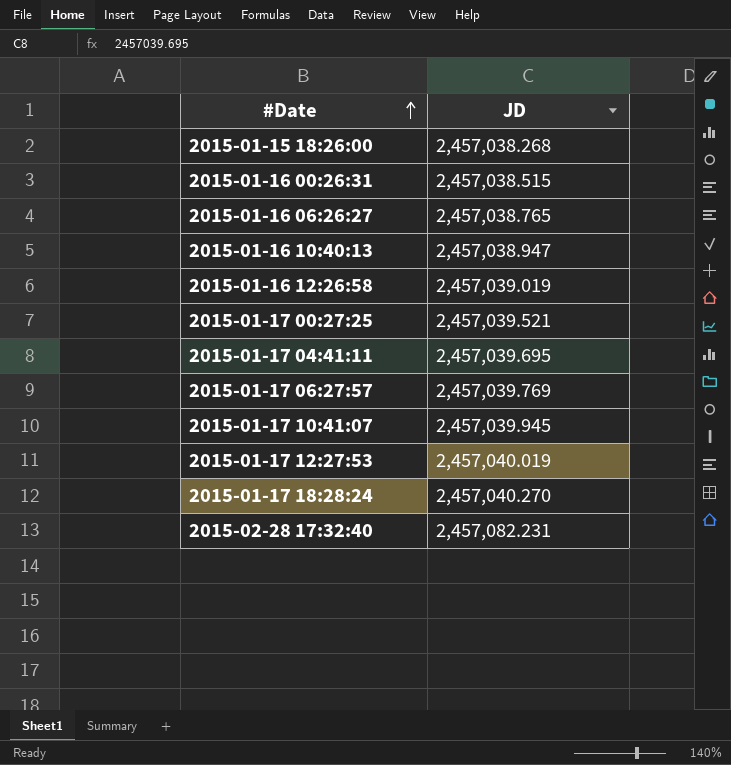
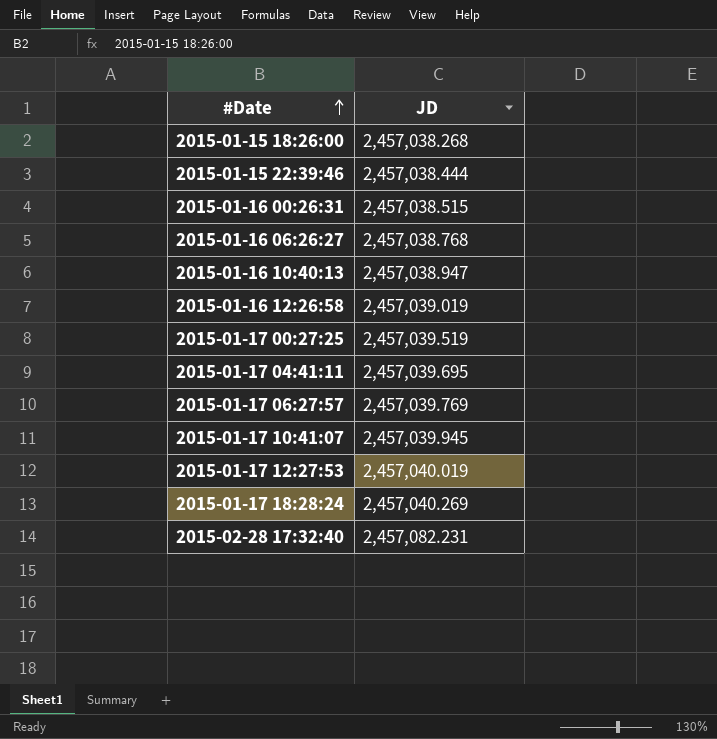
row 2015-01-15 22:39:46: none -> 2,457,038.444
2015-01-16 06:26:27 | JD: 2,457,038.765 -> 2,457,038.768
2015-01-17 00:27:25 | JD: 2,457,039.521 -> 2,457,039.519
2015-01-17 18:28:24 | JD: 2,457,040.270 -> 2,457,040.269

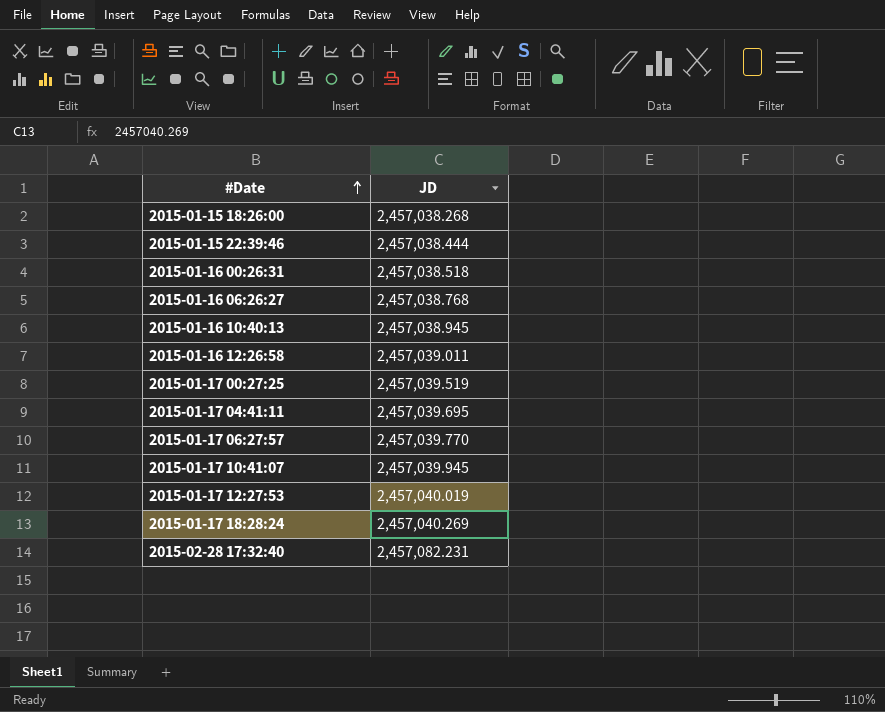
2015-01-16 00:26:31 | JD: 2,457,038.515 -> 2,457,038.518
2015-01-16 10:40:13 | JD: 2,457,038.947 -> 2,457,038.945
2015-01-16 12:26:58 | JD: 2,457,039.019 -> 2,457,039.011
2015-01-17 06:27:57 | JD: 2,457,039.769 -> 2,457,039.770

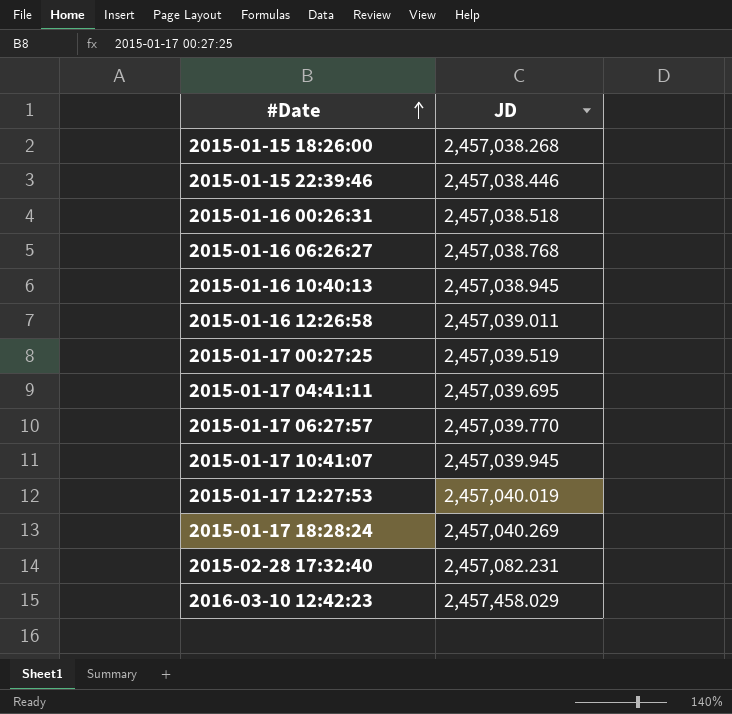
2015-01-15 22:39:46 | JD: 2,457,038.444 -> 2,457,038.446
row 2016-03-10 12:42:23: none -> 2,457,458.029

